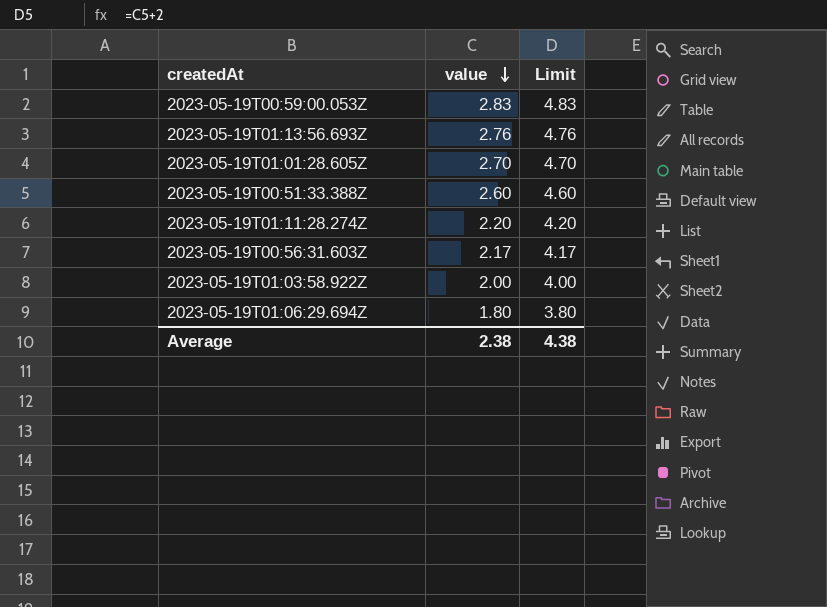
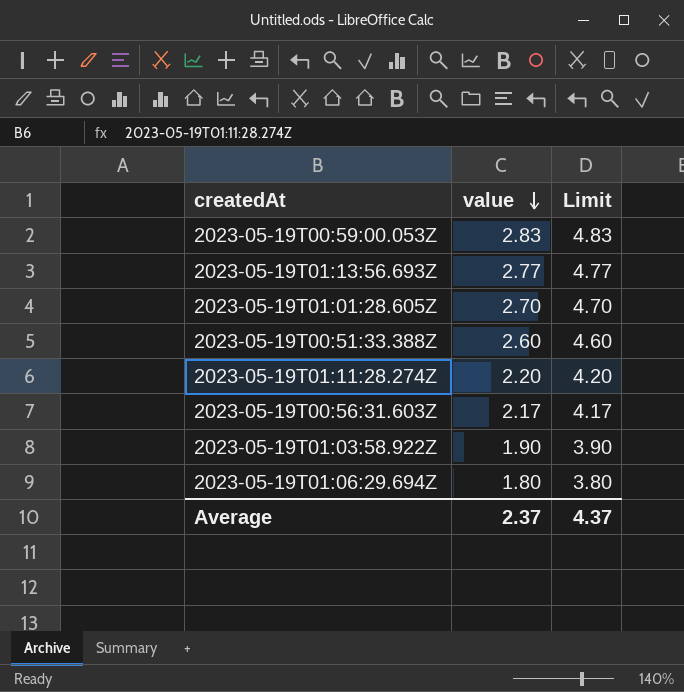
2023-05-19T01:13:56.693Z | value: 2.76 -> 2.77
2023-05-19T01:13:56.693Z | Limit: 4.76 -> 4.77
2023-05-19T01:03:58.922Z | value: 2.00 -> 1.90
2023-05-19T01:03:58.922Z | Limit: 4.00 -> 3.90
Average | value: 2.38 -> 2.37
Average | Limit: 4.38 -> 4.37

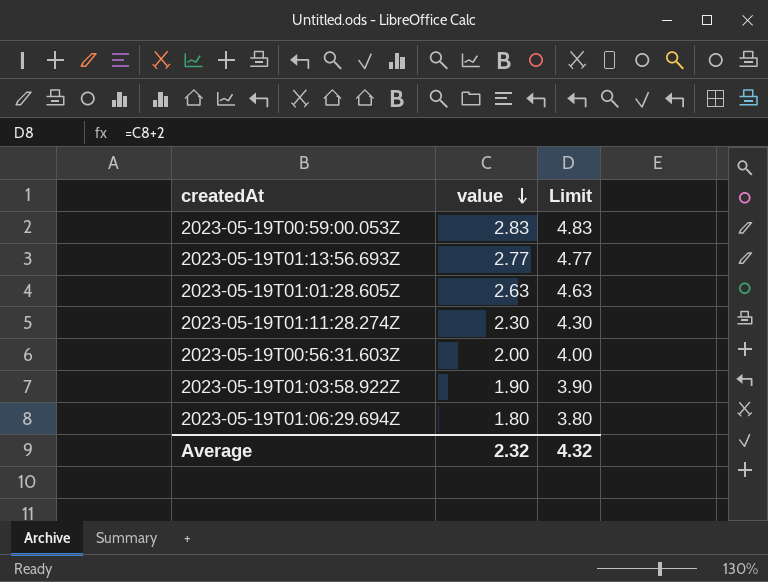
row 2023-05-19T00:51:33.388Z: 2.60 | 4.60 -> none
2023-05-19T01:01:28.605Z | value: 2.70 -> 2.63
2023-05-19T01:01:28.605Z | Limit: 4.70 -> 4.63
2023-05-19T01:11:28.274Z | value: 2.20 -> 2.30
2023-05-19T01:11:28.274Z | Limit: 4.20 -> 4.30
2023-05-19T00:56:31.603Z | value: 2.17 -> 2.00
2023-05-19T00:56:31.603Z | Limit: 4.17 -> 4.00
Average | value: 2.37 -> 2.32
Average | Limit: 4.37 -> 4.32

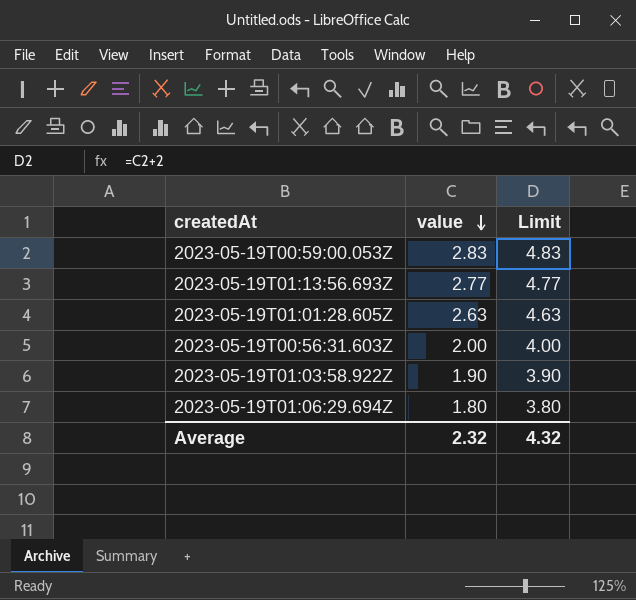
row 2023-05-19T01:11:28.274Z: 2.30 | 4.30 -> none

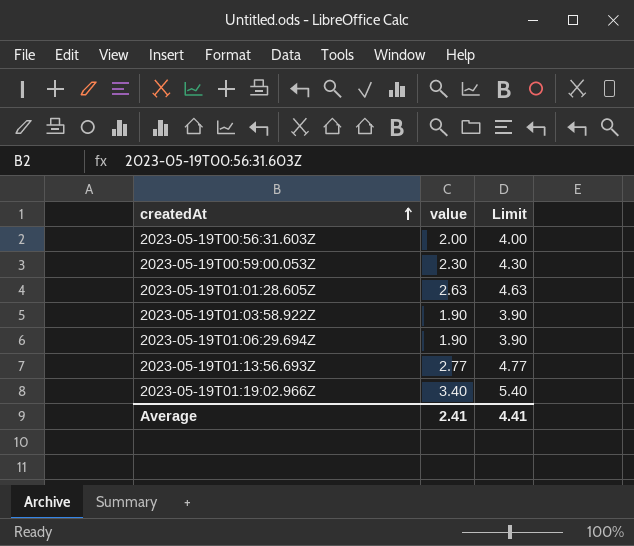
row order: value descending -> createdAt ascending
2023-05-19T00:59:00.053Z | value: 2.83 -> 2.30
2023-05-19T00:59:00.053Z | Limit: 4.83 -> 4.30
2023-05-19T01:06:29.694Z | value: 1.80 -> 1.90
2023-05-19T01:06:29.694Z | Limit: 3.80 -> 3.90
row 2023-05-19T01:19:02.966Z: none -> 3.40 | 5.40
Average | value: 2.32 -> 2.41
Average | Limit: 4.32 -> 4.41

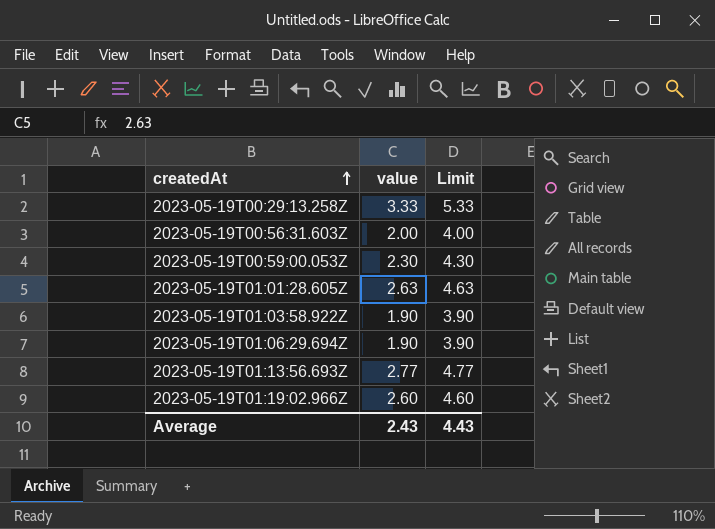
row 2023-05-19T00:29:13.258Z: none -> 3.33 | 5.33
2023-05-19T01:19:02.966Z | value: 3.40 -> 2.60
2023-05-19T01:19:02.966Z | Limit: 5.40 -> 4.60
Average | value: 2.41 -> 2.43
Average | Limit: 4.41 -> 4.43

